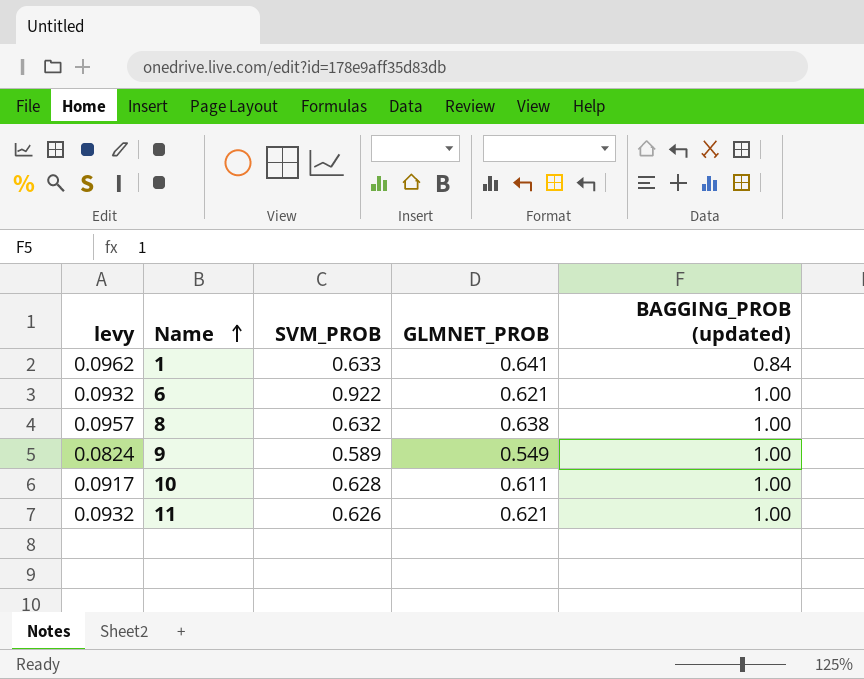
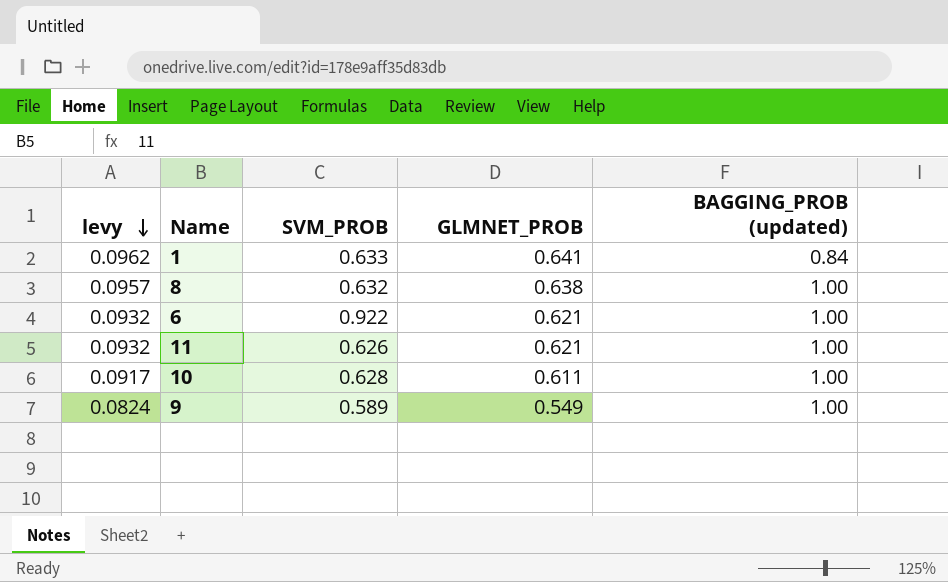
row order: Name ascending -> levy descending

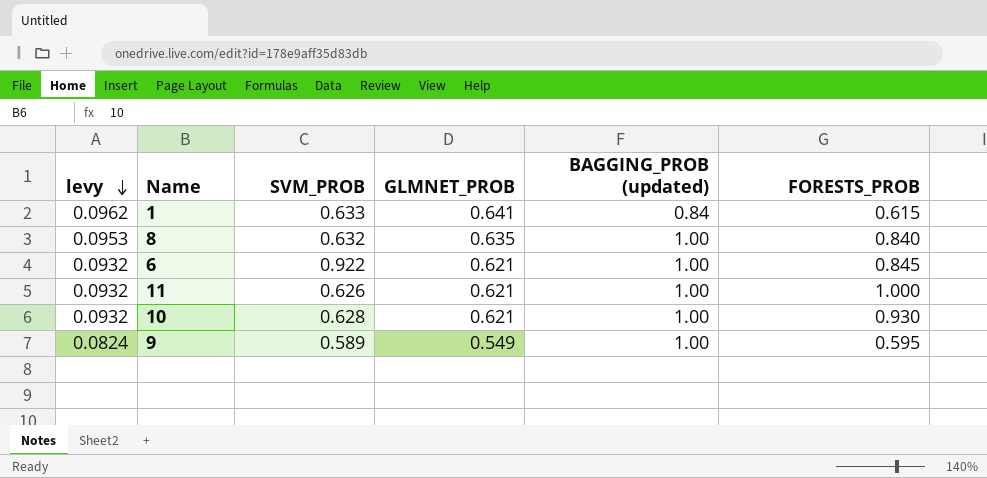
column FORESTS_PROB | position: none -> 6
8 | levy: 0.0957 -> 0.0953
8 | GLMNET_PROB: 0.638 -> 0.635
10 | levy: 0.0917 -> 0.0932
10 | GLMNET_PROB: 0.611 -> 0.621

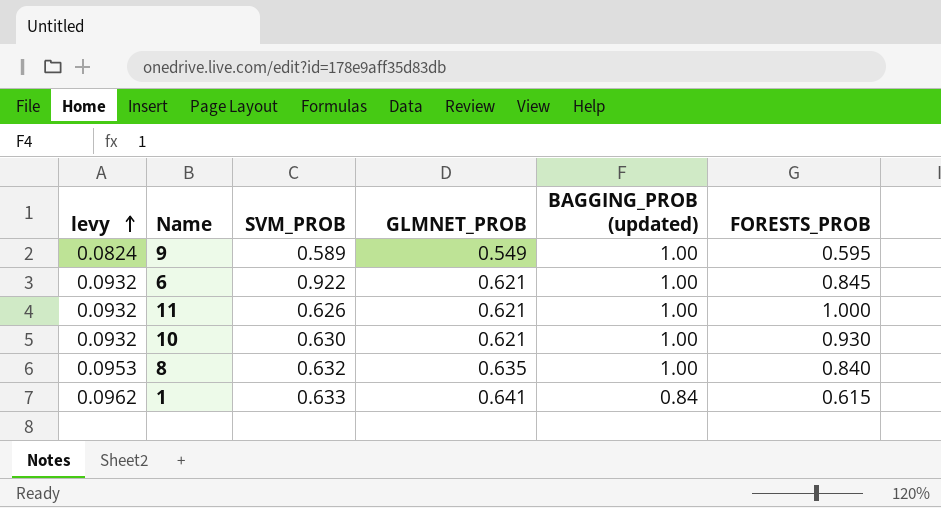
row order: levy descending -> levy ascending
10 | SVM_PROB: 0.628 -> 0.630

